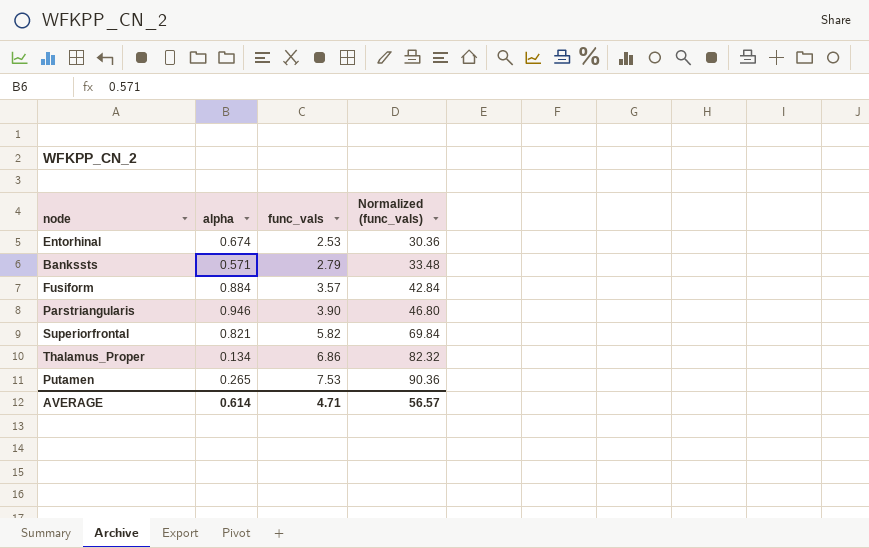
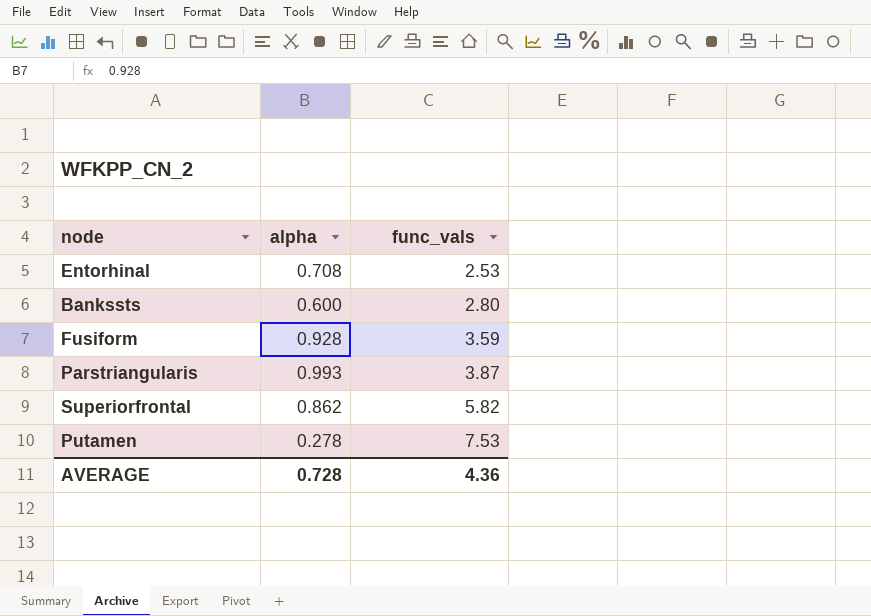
column Normalized (func_vals) | formula: [func_vals] * 12 -> none
row Thalamus_Proper: 0.134 | 6.86 | 82.32 -> none
Entorhinal | alpha: 0.674 -> 0.708
Bankssts | alpha: 0.571 -> 0.600
Bankssts | func_vals: 2.79 -> 2.80
Fusiform | alpha: 0.884 -> 0.928
Fusiform | func_vals: 3.57 -> 3.59
Parstriangularis | alpha: 0.946 -> 0.993
Parstriangularis | func_vals: 3.90 -> 3.87
Superiorfrontal | alpha: 0.821 -> 0.862
Putamen | alpha: 0.265 -> 0.278
AVERAGE | alpha: 0.614 -> 0.728
AVERAGE | func_vals: 4.71 -> 4.36

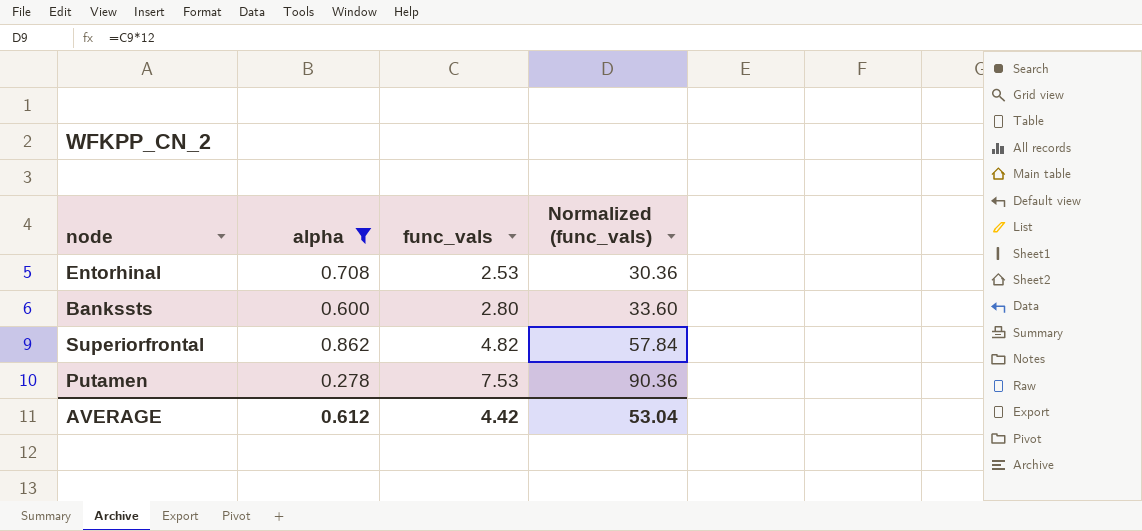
filter: none -> alpha <= 0.862
column Normalized (func_vals) | formula: none -> [func_vals] * 12
Superiorfrontal | func_vals: 5.82 -> 4.82
AVERAGE | alpha: 0.728 -> 0.612
AVERAGE | func_vals: 4.36 -> 4.42

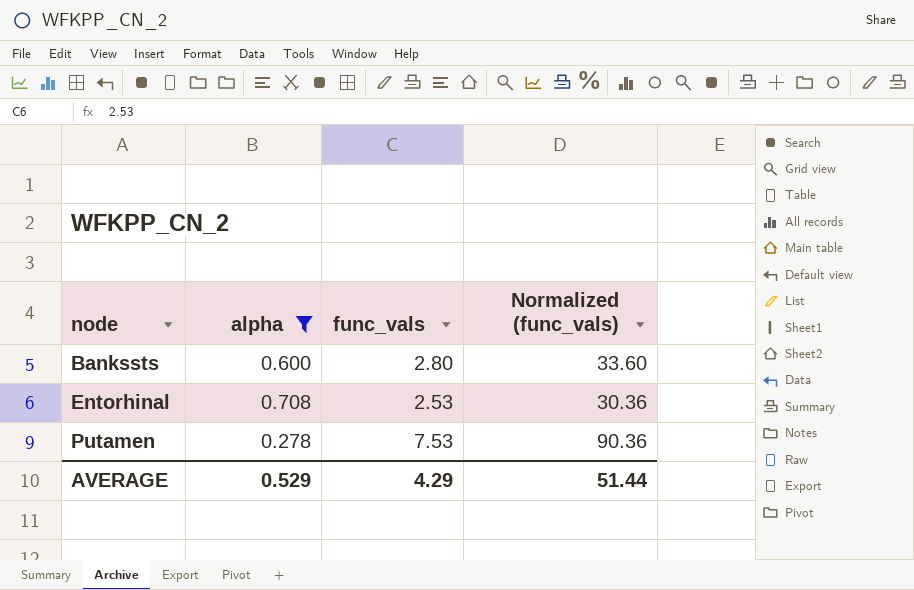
row order: func_vals ascending -> node ascending
row Superiorfrontal: 0.862 | 4.82 | 57.84 -> none
AVERAGE | alpha: 0.612 -> 0.529
AVERAGE | func_vals: 4.42 -> 4.29
AVERAGE | Normalized (func_vals): 53.04 -> 51.44

